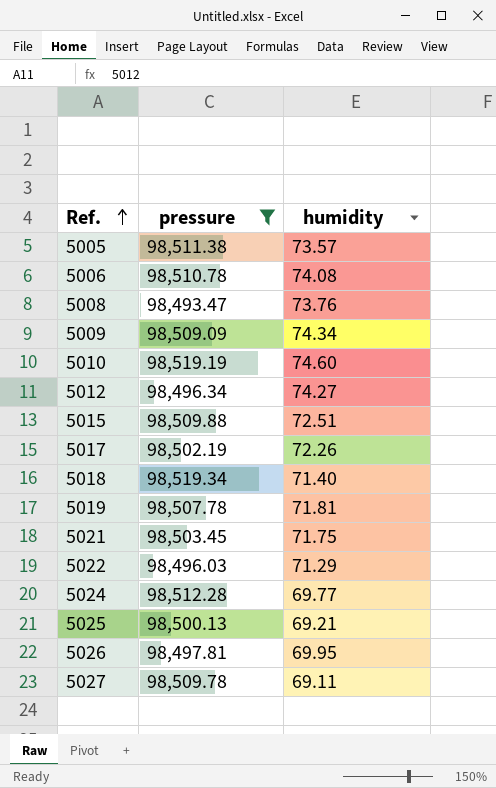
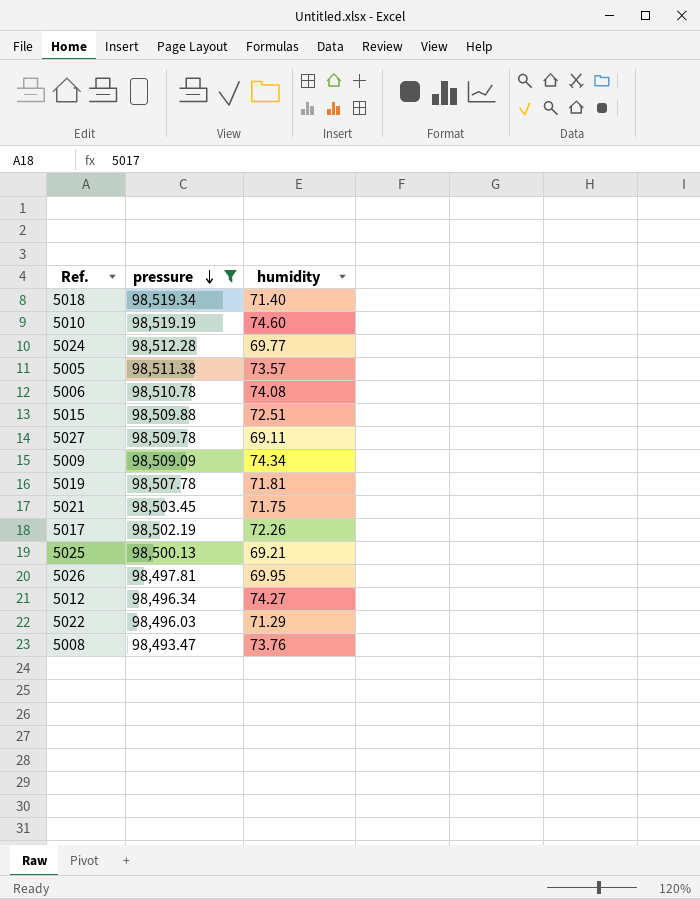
row order: Ref. ascending -> pressure descending

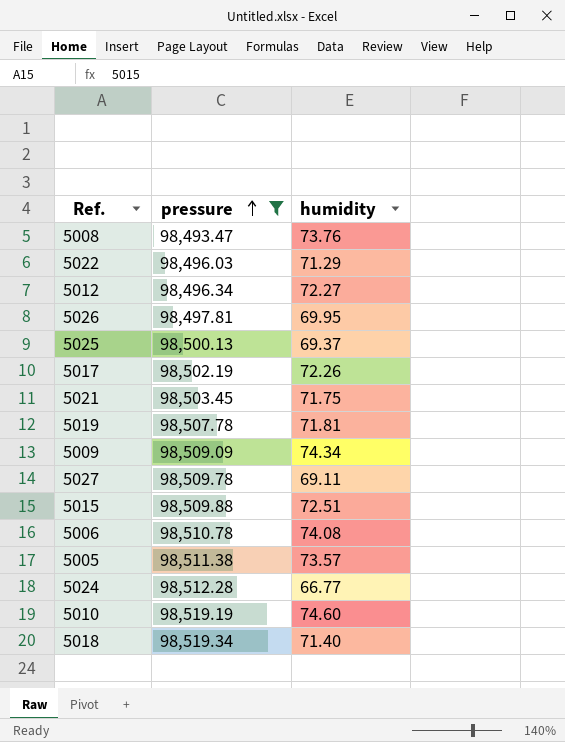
row order: pressure descending -> pressure ascending
5012 | humidity: 74.27 -> 72.27
5025 | humidity: 69.21 -> 69.37
5024 | humidity: 69.77 -> 66.77

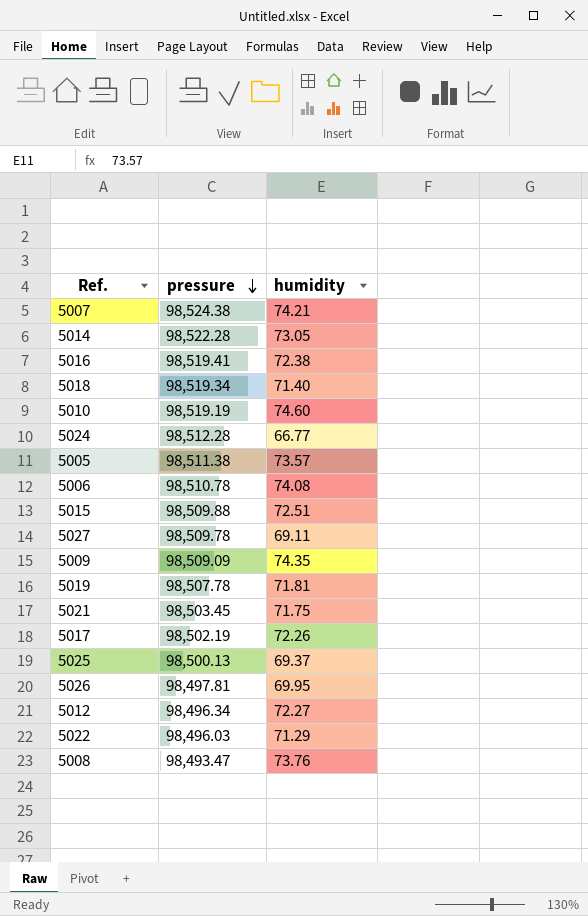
filter: pressure <= 98,519.34 -> none
row order: pressure ascending -> pressure descending
5009 | humidity: 74.34 -> 74.35

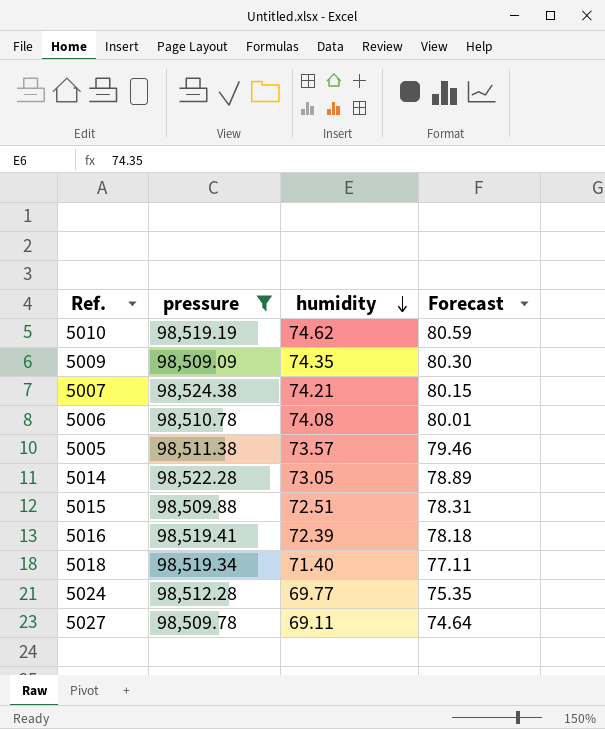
filter: none -> pressure >= 98,509.09
row order: pressure descending -> humidity descending
column Forecast | formula: none -> [humidity] * 1.08
5010 | humidity: 74.60 -> 74.62
5016 | humidity: 72.38 -> 72.39
5024 | humidity: 66.77 -> 69.77

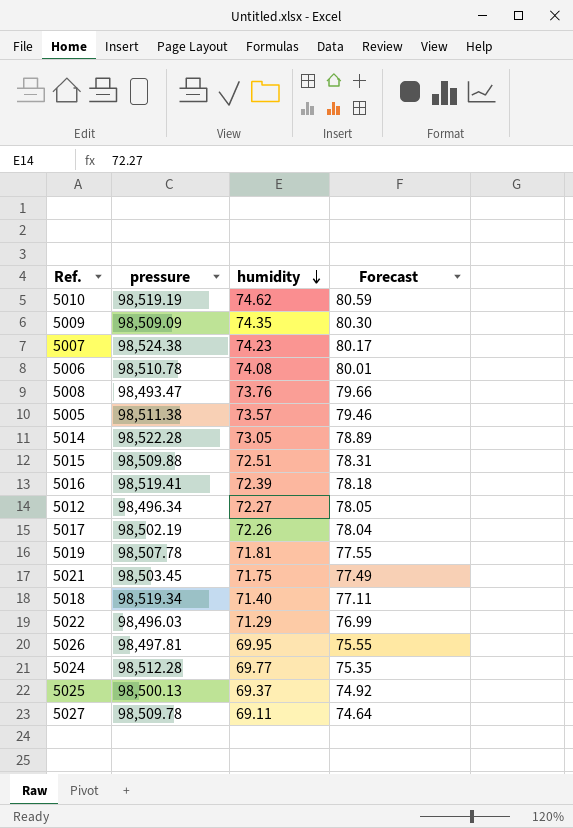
filter: pressure >= 98,509.09 -> none
5007 | humidity: 74.21 -> 74.23
5007 | Forecast: 80.15 -> 80.17

